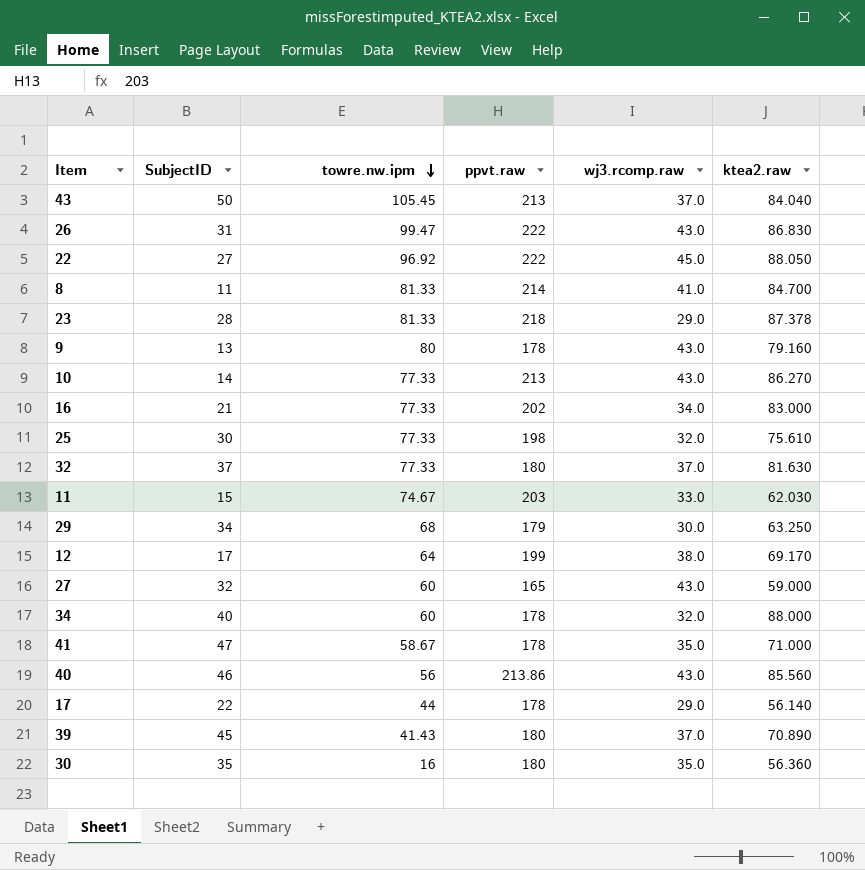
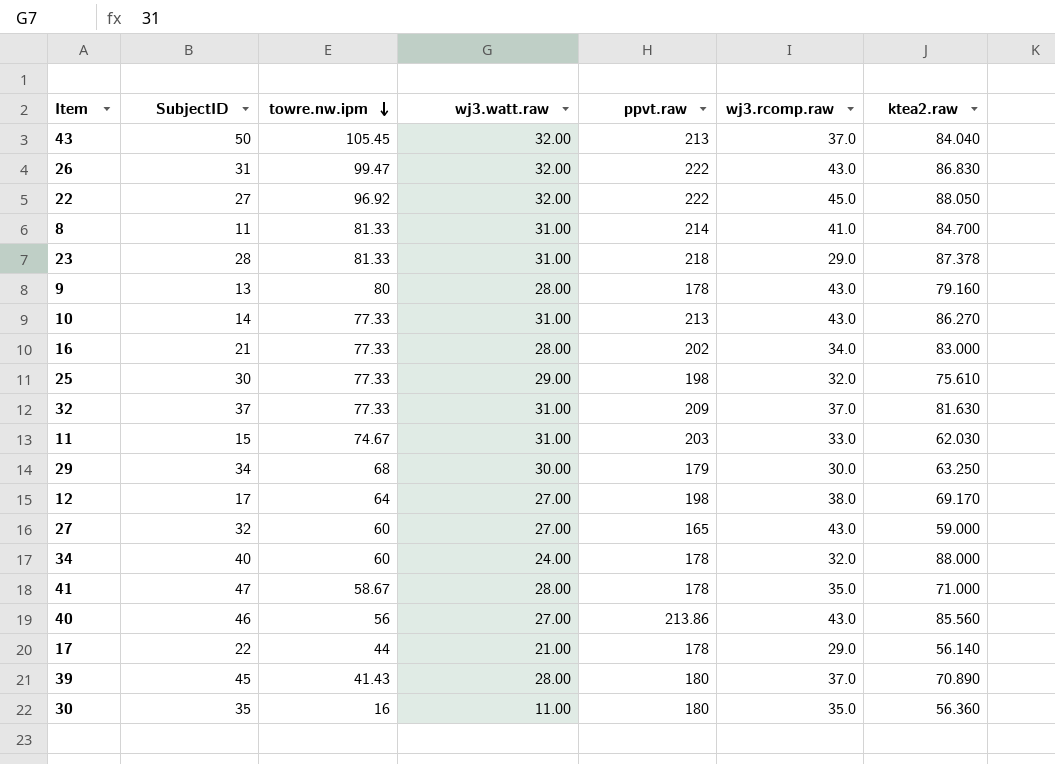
column wj3.watt.raw | position: none -> 4
32 | ppvt.raw: 180 -> 209
12 | ppvt.raw: 199 -> 198

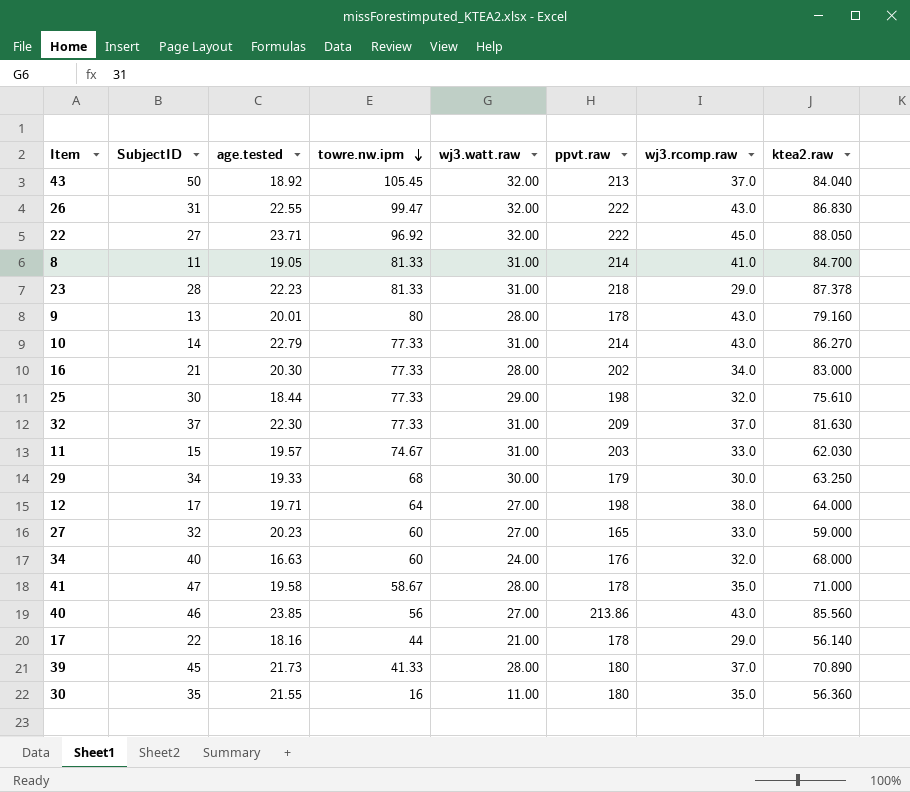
column age.tested | position: none -> 3
10 | ppvt.raw: 213 -> 214
12 | ktea2.raw: 69.170 -> 64.000
27 | wj3.rcomp.raw: 43.0 -> 33.0
34 | ppvt.raw: 178 -> 176
34 | ktea2.raw: 88.000 -> 68.000
39 | towre.nw.ipm: 41.43 -> 41.33

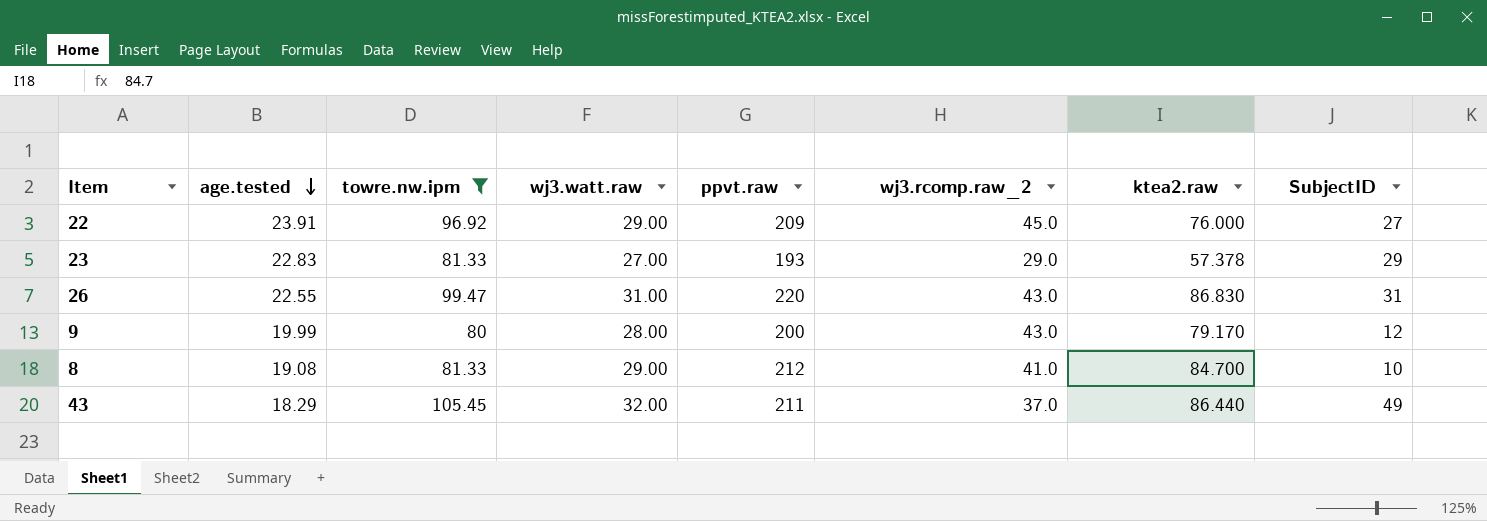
filter: none -> towre.nw.ipm >= 80
row order: towre.nw.ipm descending -> age.tested descending
column name: wj3.rcomp.raw -> wj3.rcomp.raw_2
column SubjectID | position: 2 -> 8
22 | age.tested: 23.71 -> 23.91
22 | wj3.watt.raw: 32.00 -> 29.00
22 | ppvt.raw: 222 -> 209
22 | ktea2.raw: 88.050 -> 76.000
23 | age.tested: 22.23 -> 22.83
23 | wj3.watt.raw: 31.00 -> 27.00
23 | ppvt.raw: 218 -> 193
23 | ktea2.raw: 87.378 -> 57.378
23 | SubjectID: 28 -> 29
26 | wj3.watt.raw: 32.00 -> 31.00
26 | ppvt.raw: 222 -> 220
9 | age.tested: 20.01 -> 19.99
9 | ppvt.raw: 178 -> 200
9 | ktea2.raw: 79.160 -> 79.170
9 | SubjectID: 13 -> 12
8 | age.tested: 19.05 -> 19.08
8 | wj3.watt.raw: 31.00 -> 29.00
8 | ppvt.raw: 214 -> 212
8 | SubjectID: 11 -> 10
43 | age.tested: 18.92 -> 18.29
43 | ppvt.raw: 213 -> 211
43 | ktea2.raw: 84.040 -> 86.440
43 | SubjectID: 50 -> 49

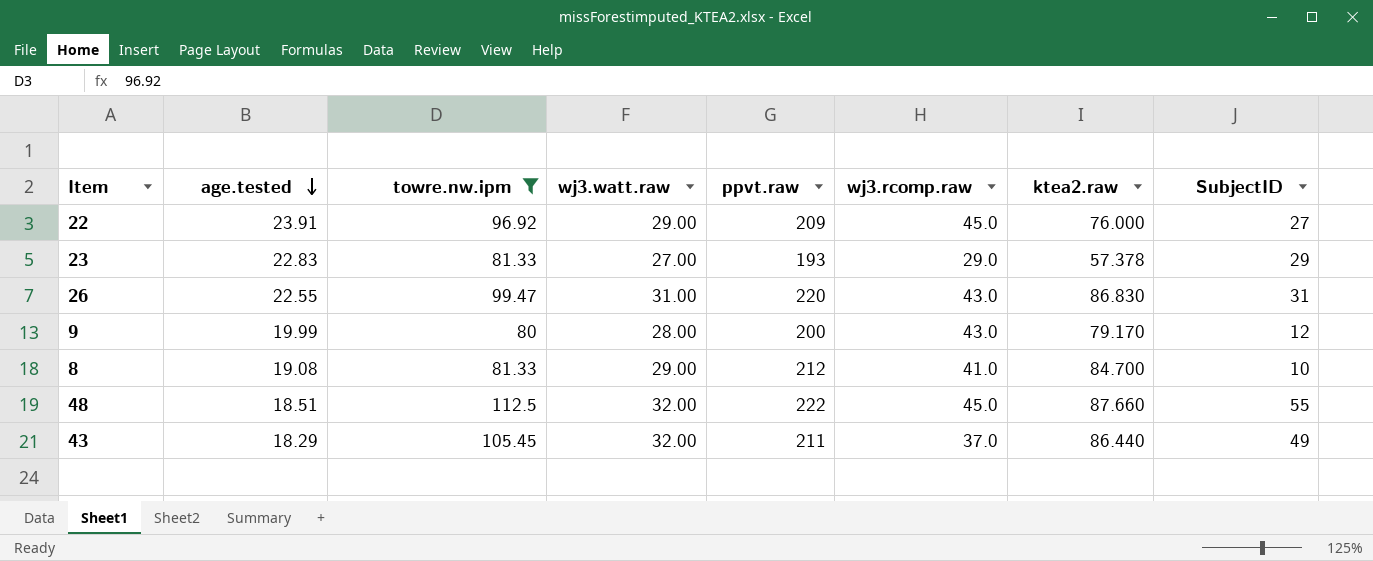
column name: wj3.rcomp.raw_2 -> wj3.rcomp.raw
row 48: none -> 18.51 | 112.5 | 32.00 | 222 | 45.0 | 87.660 | 55

